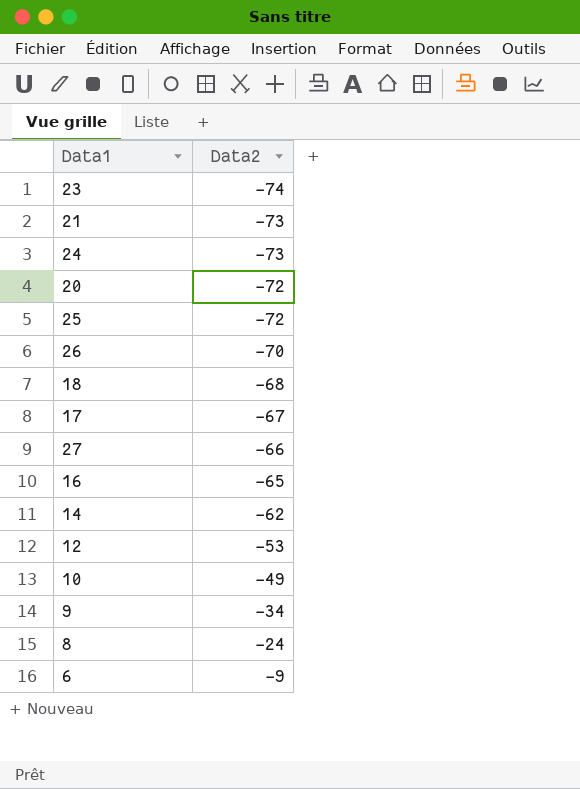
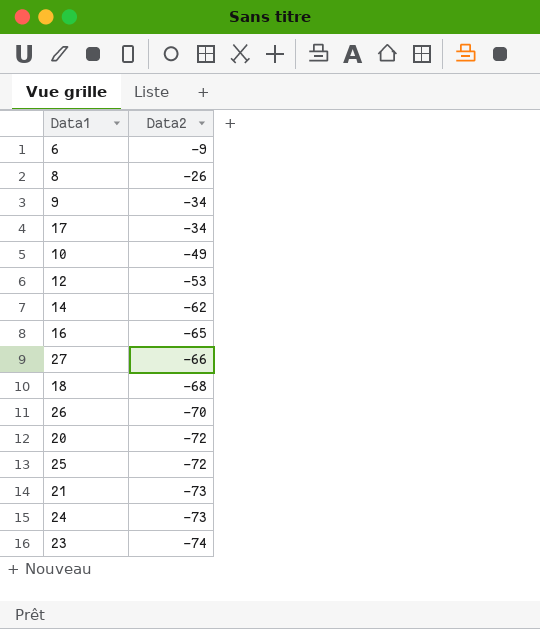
row order: Data2 ascending -> Data2 descending
8 | Data2: -24 -> -26
17 | Data2: -67 -> -34

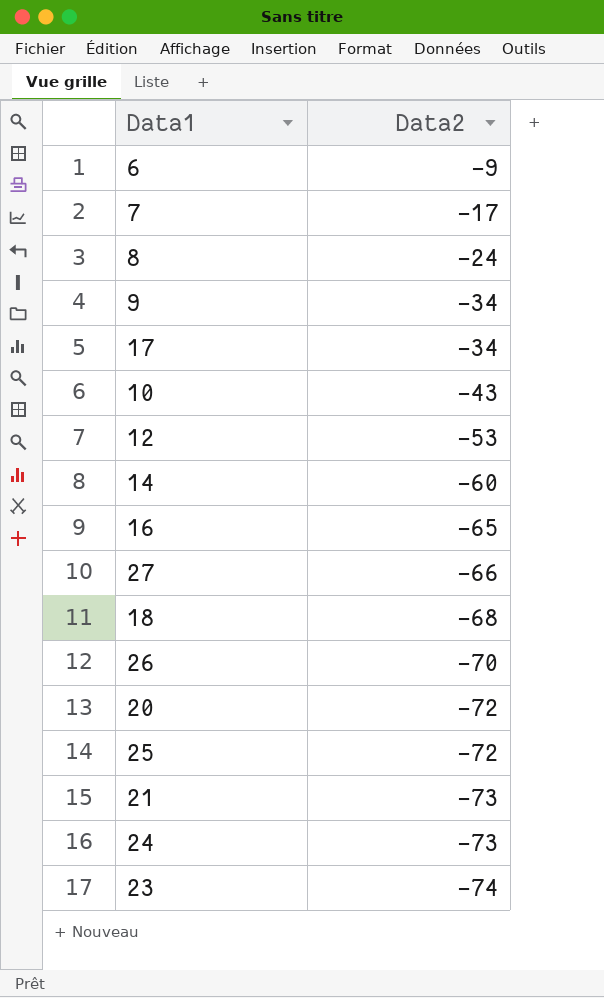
row 7: none -> -17
8 | Data2: -26 -> -24
10 | Data2: -49 -> -43
14 | Data2: -62 -> -60

